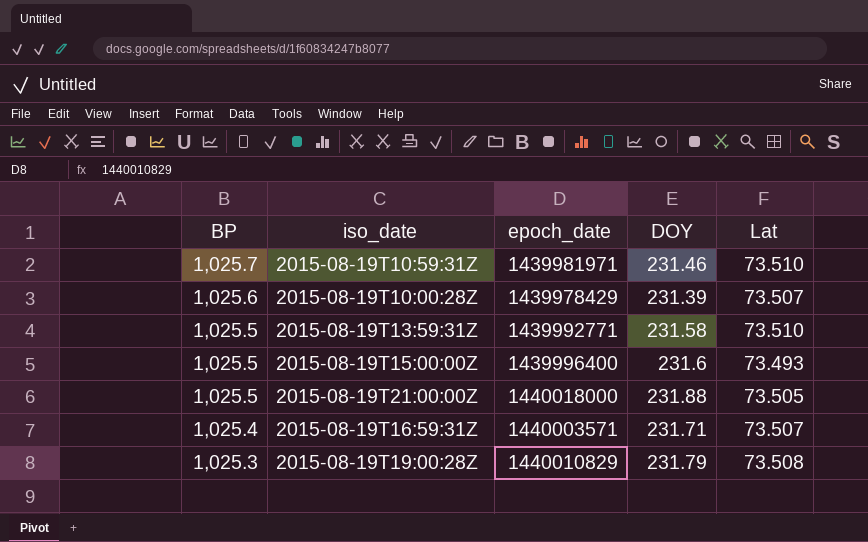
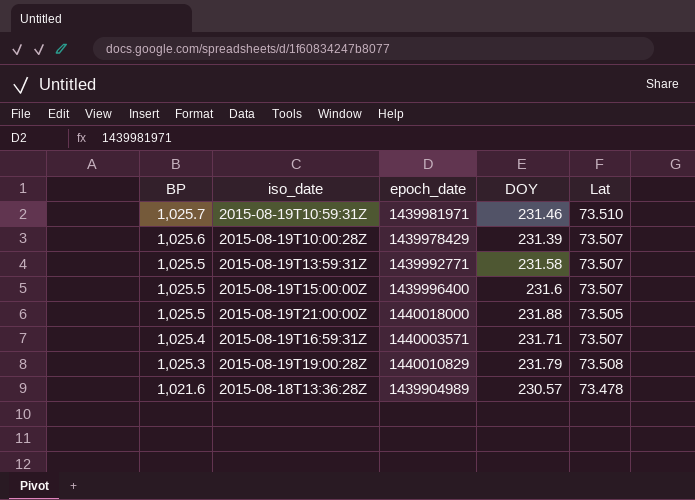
2015-08-19T13:59:31Z | Lat: 73.510 -> 73.507
2015-08-19T15:00:00Z | Lat: 73.493 -> 73.507
row 2015-08-18T13:36:28Z: none -> 1,021.6 | 1439904989 | 230.57 | 73.478

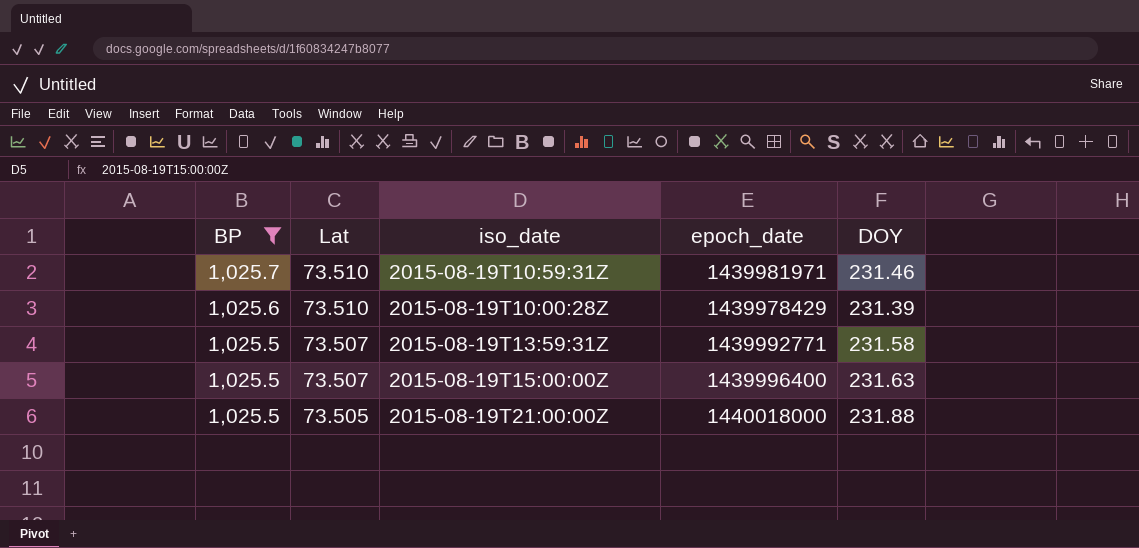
filter: none -> BP >= 1,025.5
column Lat | position: 5 -> 2
2015-08-19T10:00:28Z | Lat: 73.507 -> 73.510
2015-08-19T15:00:00Z | DOY: 231.6 -> 231.63

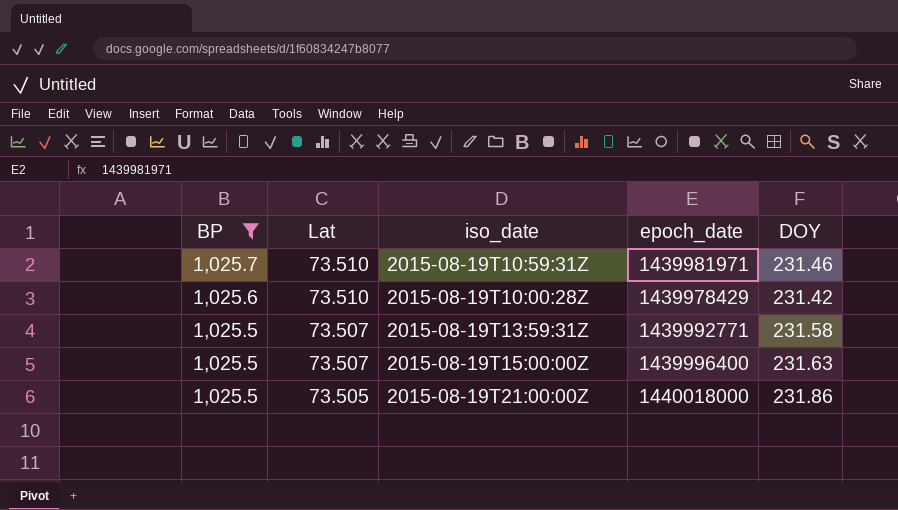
2015-08-19T10:00:28Z | DOY: 231.39 -> 231.42
2015-08-19T21:00:00Z | DOY: 231.88 -> 231.86

